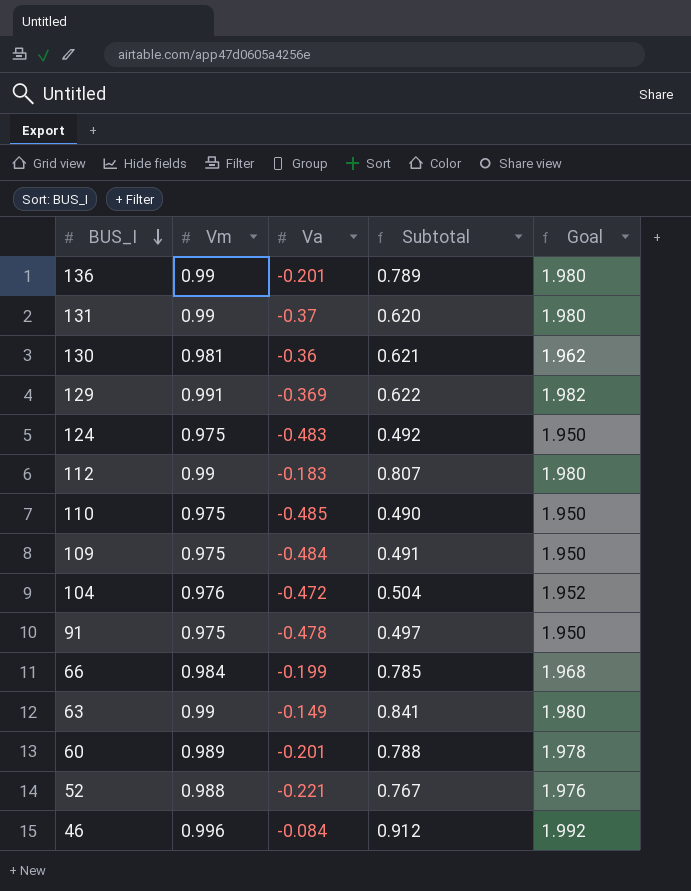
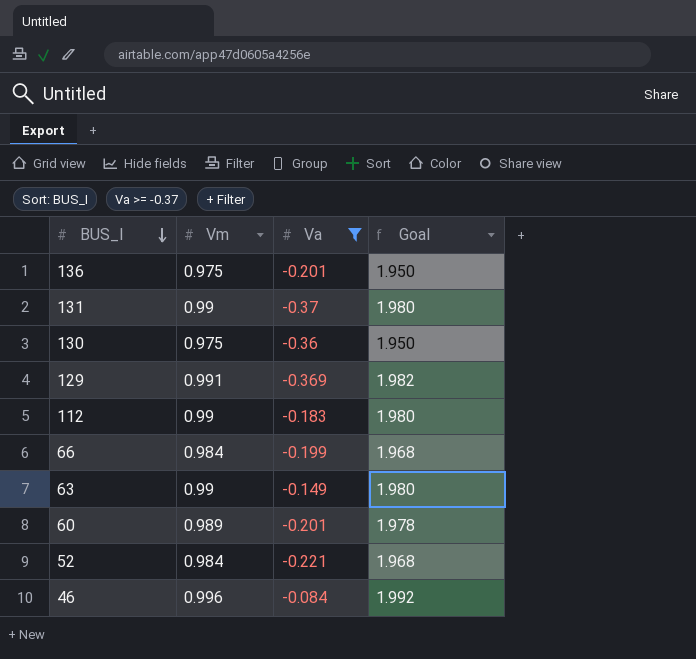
filter: none -> Va >= -0.37
column Subtotal | formula: [Vm] + [Va] -> none
136 | Vm: 0.99 -> 0.975
136 | Goal: 1.980 -> 1.950
130 | Vm: 0.981 -> 0.975
130 | Goal: 1.962 -> 1.950
52 | Vm: 0.988 -> 0.984
52 | Goal: 1.976 -> 1.968

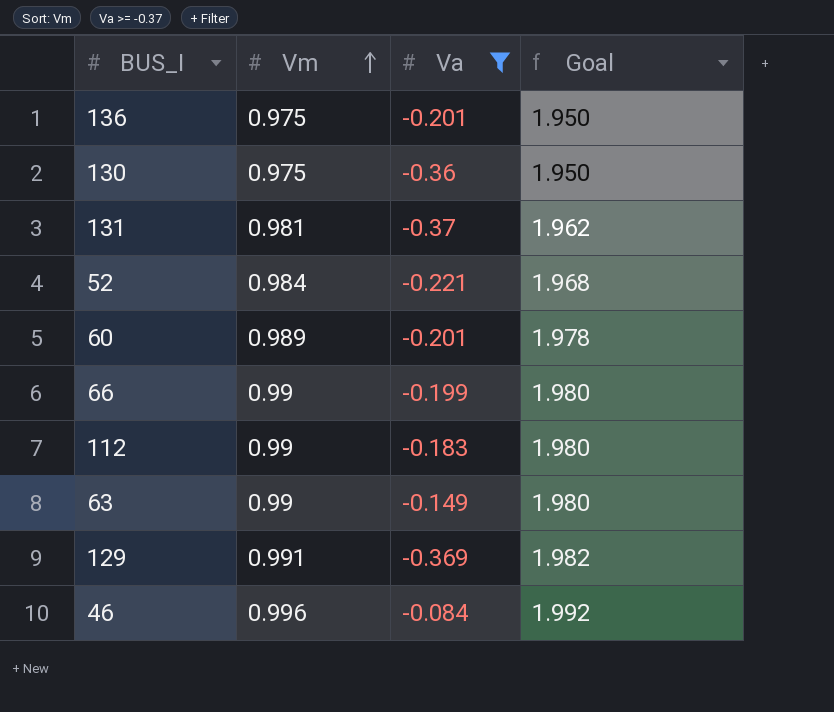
row order: BUS_I descending -> Vm ascending
131 | Vm: 0.99 -> 0.981
131 | Goal: 1.980 -> 1.962
66 | Vm: 0.984 -> 0.99
66 | Goal: 1.968 -> 1.980

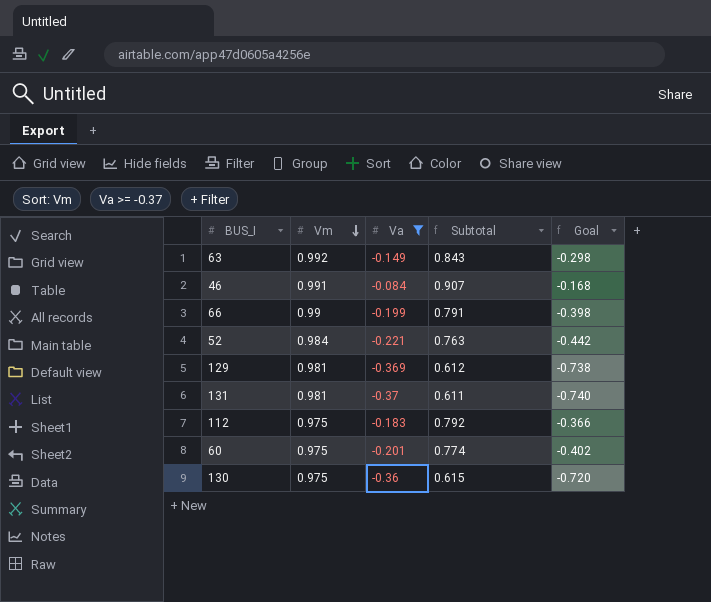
row order: Vm ascending -> Vm descending
column Subtotal | formula: none -> [Vm] + [Va]
column Goal | formula: [Vm] * 2 -> [Va] * 2
row 136: 0.975 | -0.201 | 1.950 -> none
63 | Vm: 0.99 -> 0.992
46 | Vm: 0.996 -> 0.991
129 | Vm: 0.991 -> 0.981
112 | Vm: 0.99 -> 0.975
60 | Vm: 0.989 -> 0.975

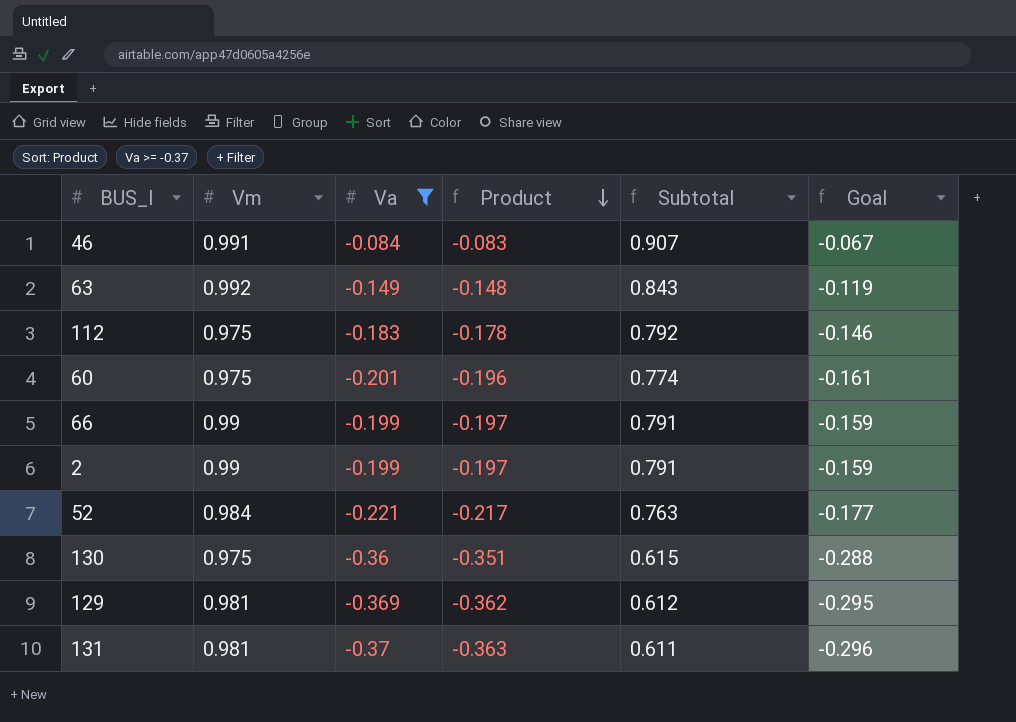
row order: Vm descending -> Product descending
column Product | formula: none -> [Vm] * [Va]
column Goal | formula: [Va] * 2 -> [Va] * 0.8
row 2: none -> 0.99 | -0.199 | -0.197 | 0.791 | -0.159

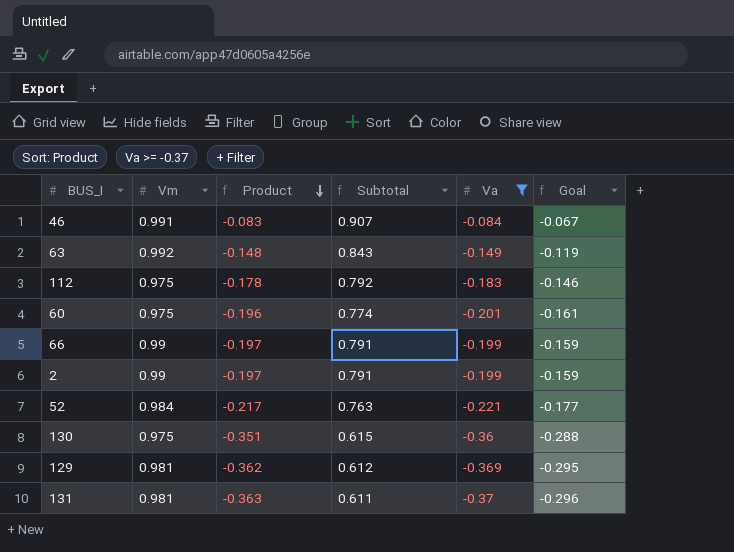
column Va | position: 3 -> 5

